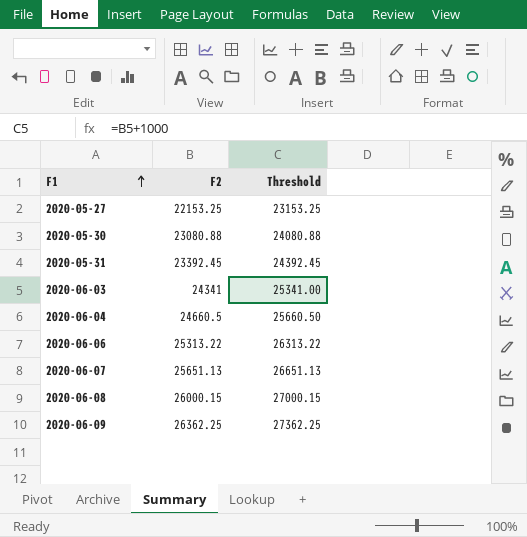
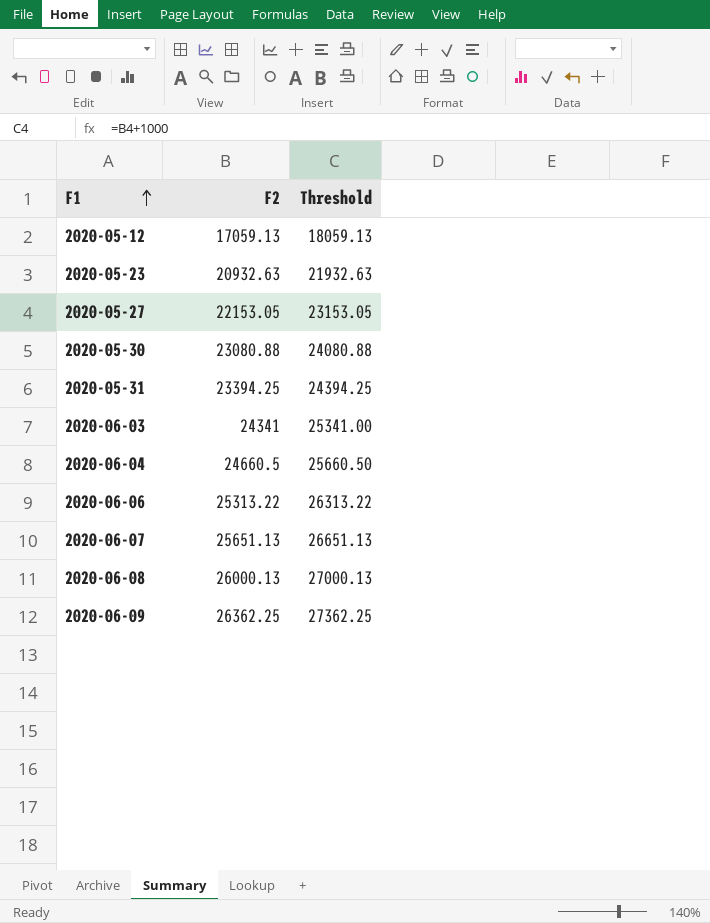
row 2020-05-12: none -> 17059.13 | 18059.13
row 2020-05-23: none -> 20932.63 | 21932.63
2020-05-27 | F2: 22153.25 -> 22153.05
2020-05-27 | Threshold: 23153.25 -> 23153.05
2020-05-31 | F2: 23392.45 -> 23394.25
2020-05-31 | Threshold: 24392.45 -> 24394.25
2020-06-08 | F2: 26000.15 -> 26000.13
2020-06-08 | Threshold: 27000.15 -> 27000.13

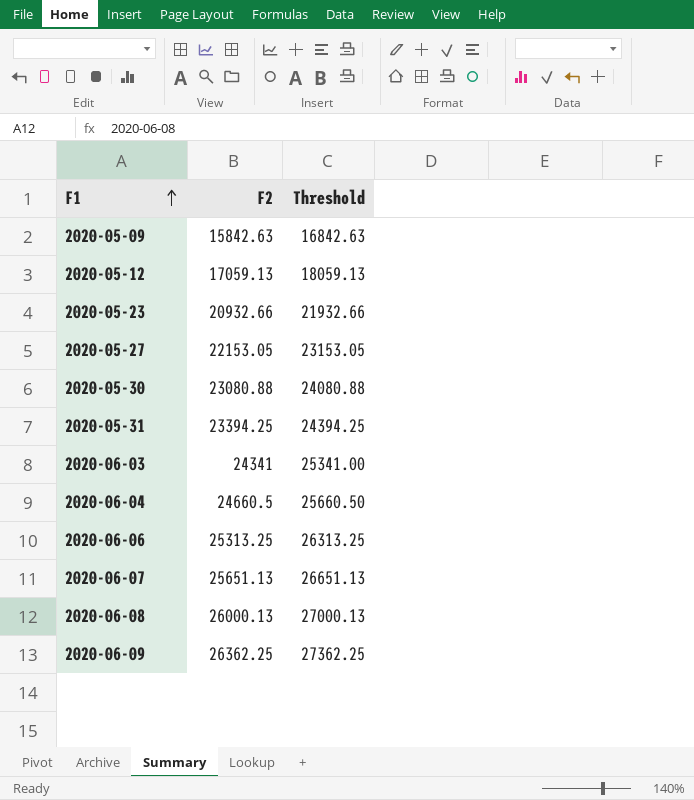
row 2020-05-09: none -> 15842.63 | 16842.63
2020-05-23 | F2: 20932.63 -> 20932.66
2020-05-23 | Threshold: 21932.63 -> 21932.66
2020-06-06 | F2: 25313.22 -> 25313.25
2020-06-06 | Threshold: 26313.22 -> 26313.25

